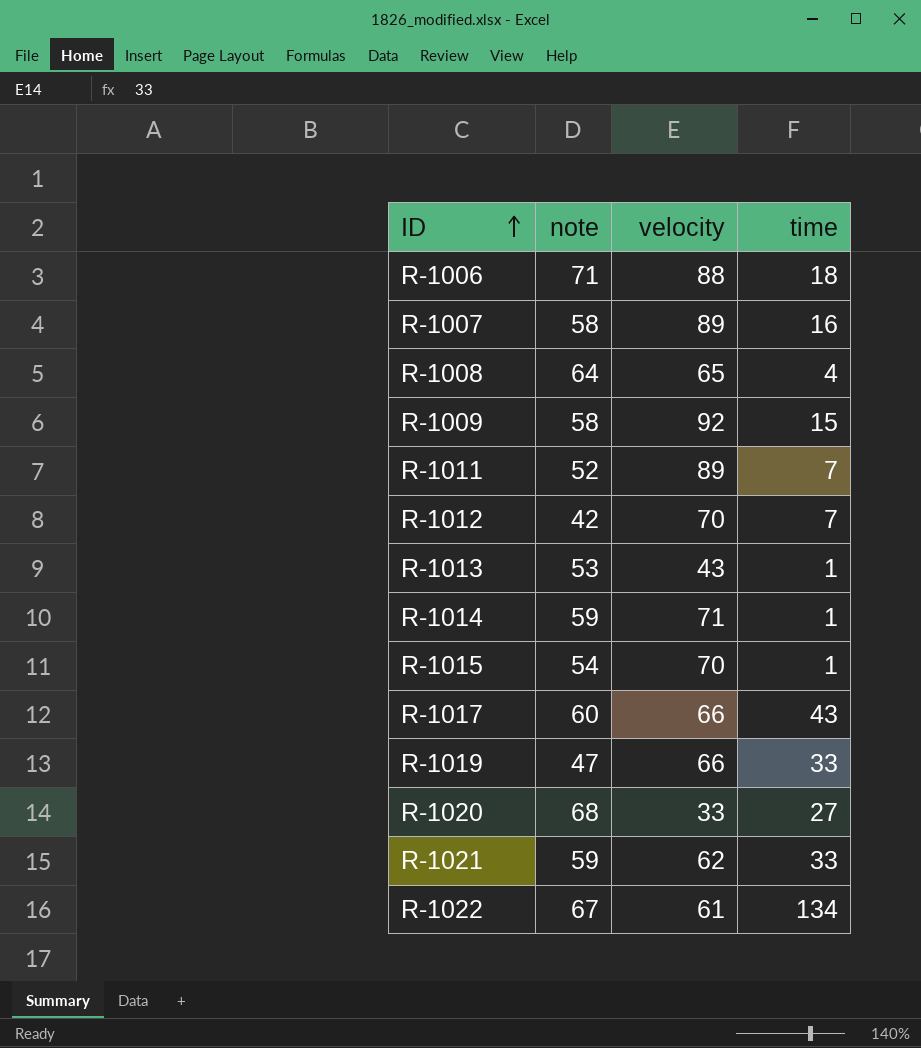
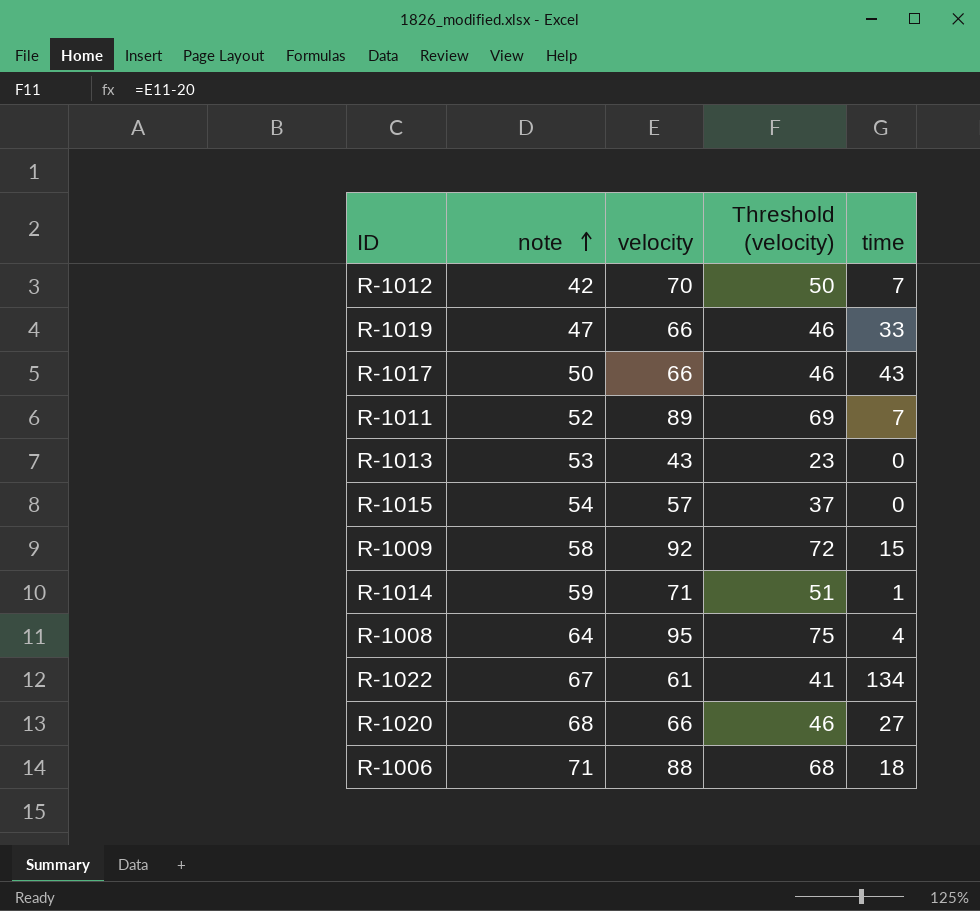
row order: ID ascending -> note ascending
column Threshold (velocity) | formula: none -> [velocity] - 20
row R-1007: 58 | 89 | 16 -> none
row R-1021: 59 | 62 | 33 -> none
R-1017 | note: 60 -> 50
R-1013 | time: 1 -> 0
R-1015 | velocity: 70 -> 57
R-1015 | time: 1 -> 0
R-1008 | velocity: 65 -> 95
R-1020 | velocity: 33 -> 66

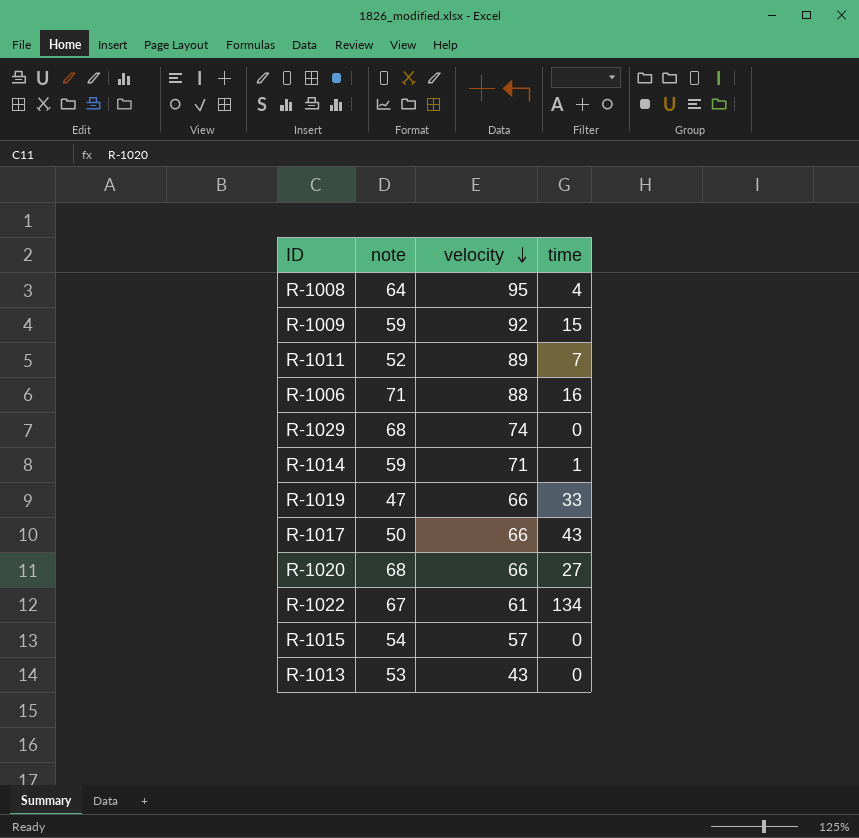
row order: note ascending -> velocity descending
column Threshold (velocity) | formula: [velocity] - 20 -> none
row R-1012: 42 | 70 | 50 | 7 -> none
R-1009 | note: 58 -> 59
R-1006 | time: 18 -> 16
row R-1029: none -> 68 | 74 | 0

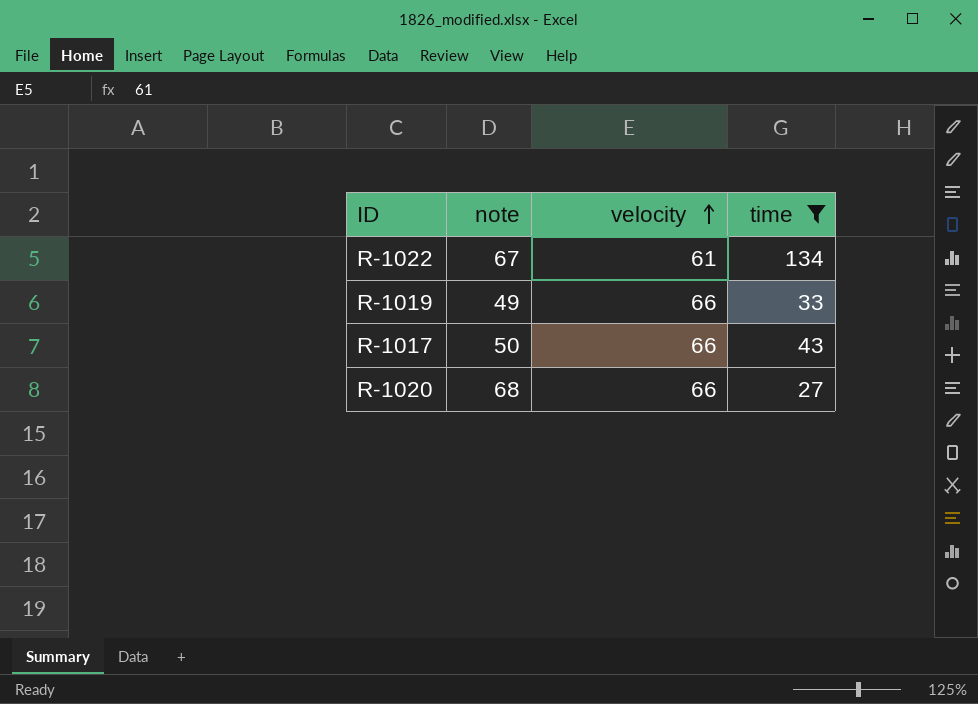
filter: none -> time >= 27
row order: velocity descending -> velocity ascending
R-1019 | note: 47 -> 49

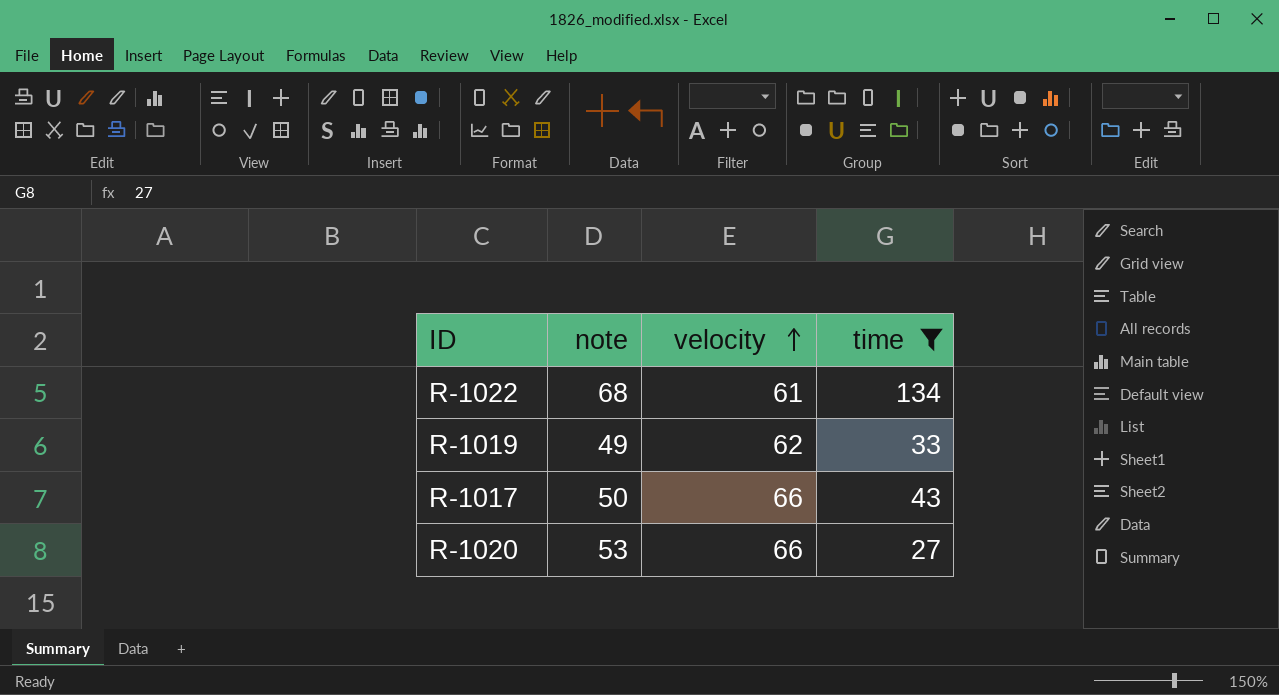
R-1022 | note: 67 -> 68
R-1019 | velocity: 66 -> 62
R-1020 | note: 68 -> 53

